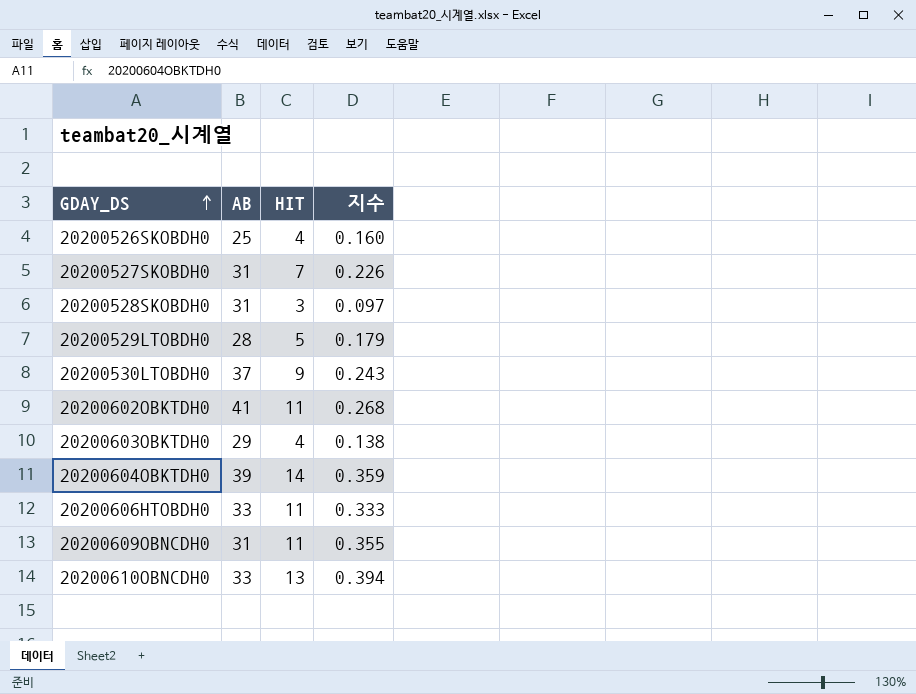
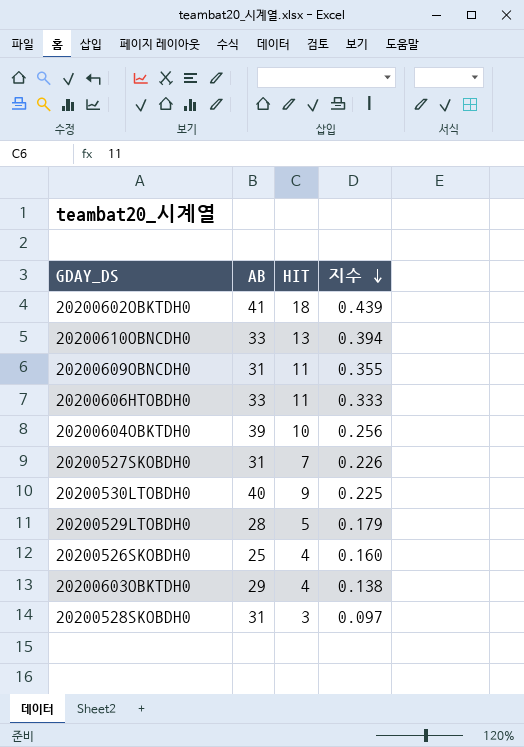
row order: GDAY_DS ascending -> 지수 descending
20200602OBKTDH0 | HIT: 11 -> 18
20200602OBKTDH0 | 지수: 0.268 -> 0.439
20200604OBKTDH0 | HIT: 14 -> 10
20200604OBKTDH0 | 지수: 0.359 -> 0.256
20200530LTOBDH0 | AB: 37 -> 40
20200530LTOBDH0 | 지수: 0.243 -> 0.225

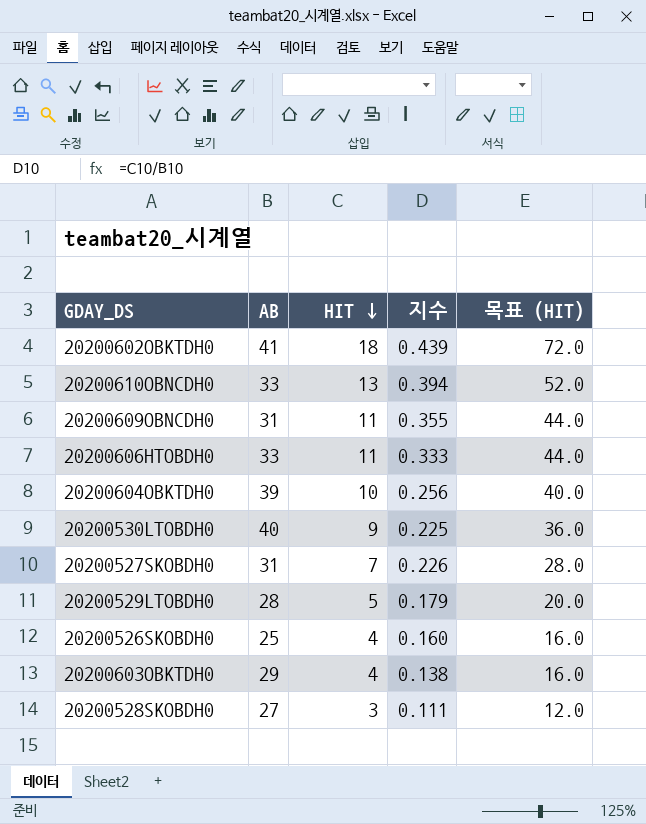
row order: 지수 descending -> HIT descending
column 목표 (HIT) | formula: none -> [HIT] * 4
20200528SKOBDH0 | AB: 31 -> 27
20200528SKOBDH0 | 지수: 0.097 -> 0.111

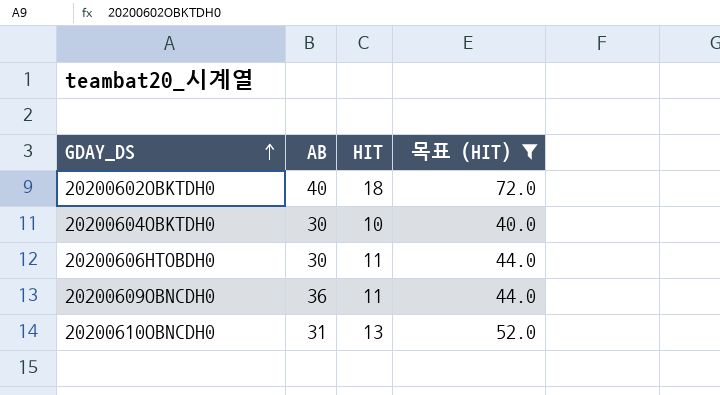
filter: none -> 목표 (HIT) >= 40.0
row order: HIT descending -> GDAY_DS ascending
column 지수 | formula: [HIT] / [AB] -> none
20200602OBKTDH0 | AB: 41 -> 40
20200604OBKTDH0 | AB: 39 -> 30
20200606HTOBDH0 | AB: 33 -> 30
20200609OBNCDH0 | AB: 31 -> 36
20200610OBNCDH0 | AB: 33 -> 31

